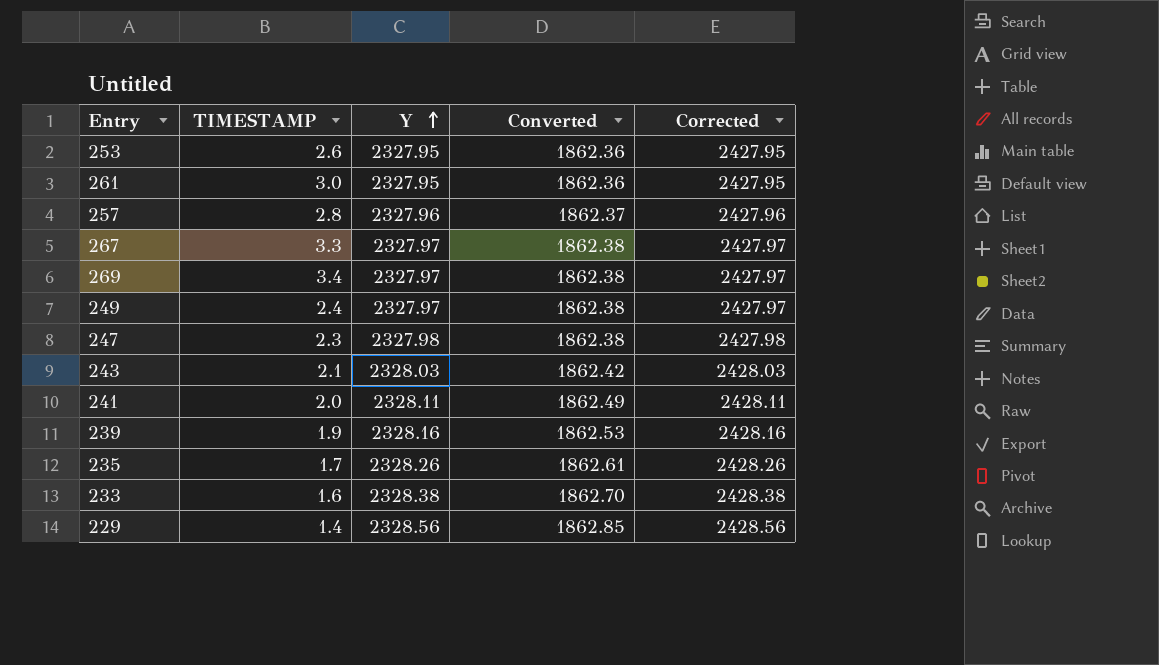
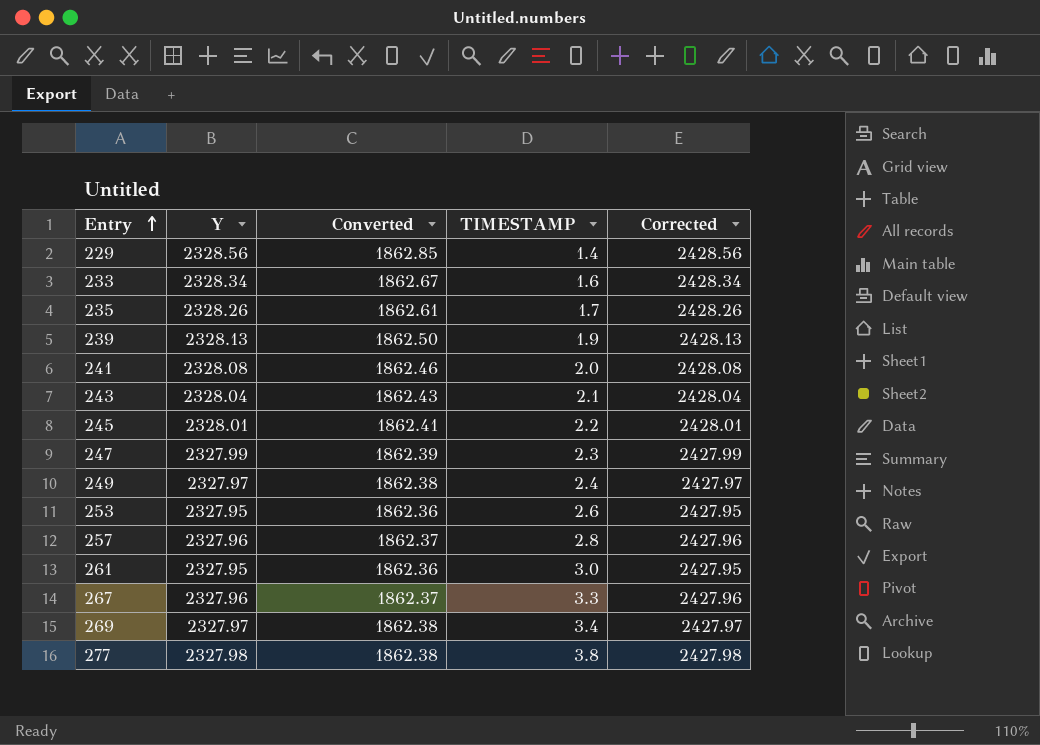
row order: Y ascending -> Entry ascending
column TIMESTAMP | position: 2 -> 4
233 | Y: 2328.38 -> 2328.34
233 | Converted: 1862.70 -> 1862.67
233 | Corrected: 2428.38 -> 2428.34
239 | Y: 2328.16 -> 2328.13
239 | Converted: 1862.53 -> 1862.50
239 | Corrected: 2428.16 -> 2428.13
241 | Y: 2328.11 -> 2328.08
241 | Converted: 1862.49 -> 1862.46
241 | Corrected: 2428.11 -> 2428.08
243 | Y: 2328.03 -> 2328.04
243 | Converted: 1862.42 -> 1862.43
243 | Corrected: 2428.03 -> 2428.04
row 245: none -> 2328.01 | 1862.41 | 2.2 | 2428.01
247 | Y: 2327.98 -> 2327.99
247 | Converted: 1862.38 -> 1862.39
247 | Corrected: 2427.98 -> 2427.99
267 | Y: 2327.97 -> 2327.96
267 | Converted: 1862.38 -> 1862.37
267 | Corrected: 2427.97 -> 2427.96
row 277: none -> 2327.98 | 1862.38 | 3.8 | 2427.98

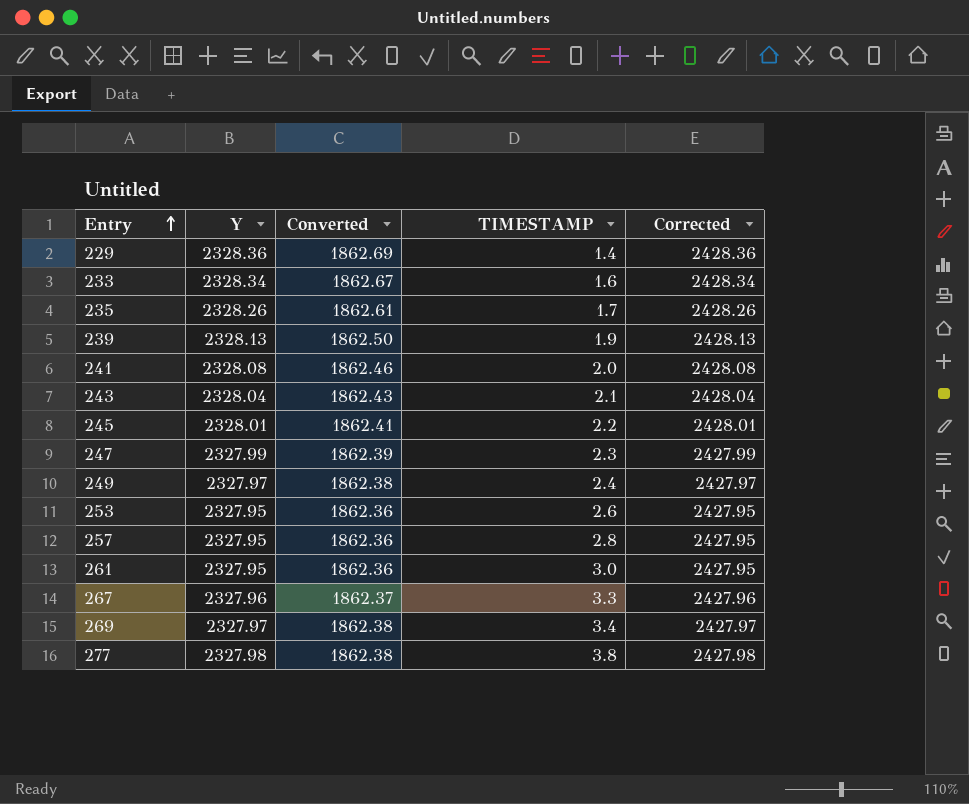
229 | Y: 2328.56 -> 2328.36
229 | Converted: 1862.85 -> 1862.69
229 | Corrected: 2428.56 -> 2428.36
257 | Y: 2327.96 -> 2327.95
257 | Converted: 1862.37 -> 1862.36
257 | Corrected: 2427.96 -> 2427.95

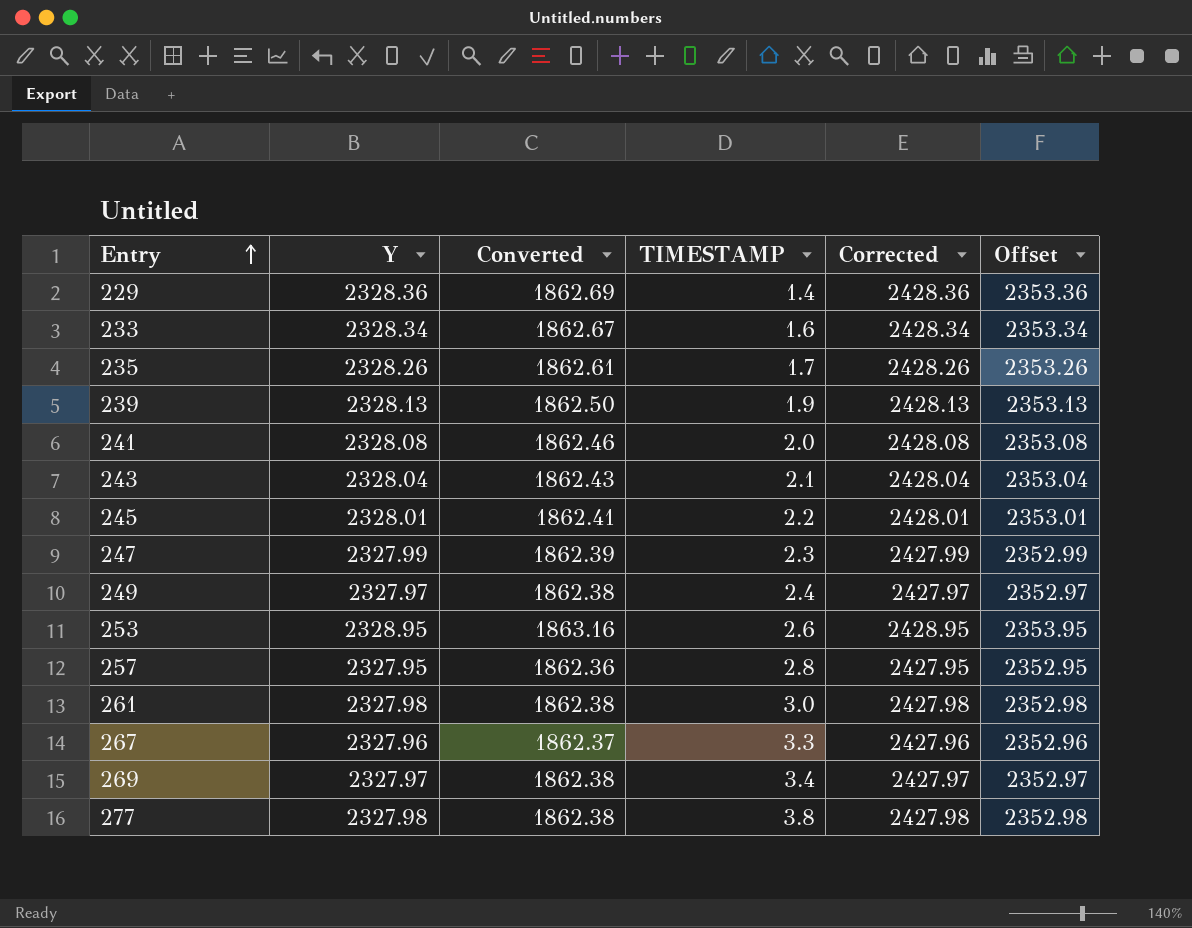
column Offset | formula: none -> [Y] + 25
253 | Y: 2327.95 -> 2328.95
253 | Converted: 1862.36 -> 1863.16
253 | Corrected: 2427.95 -> 2428.95
261 | Y: 2327.95 -> 2327.98
261 | Converted: 1862.36 -> 1862.38
261 | Corrected: 2427.95 -> 2427.98

